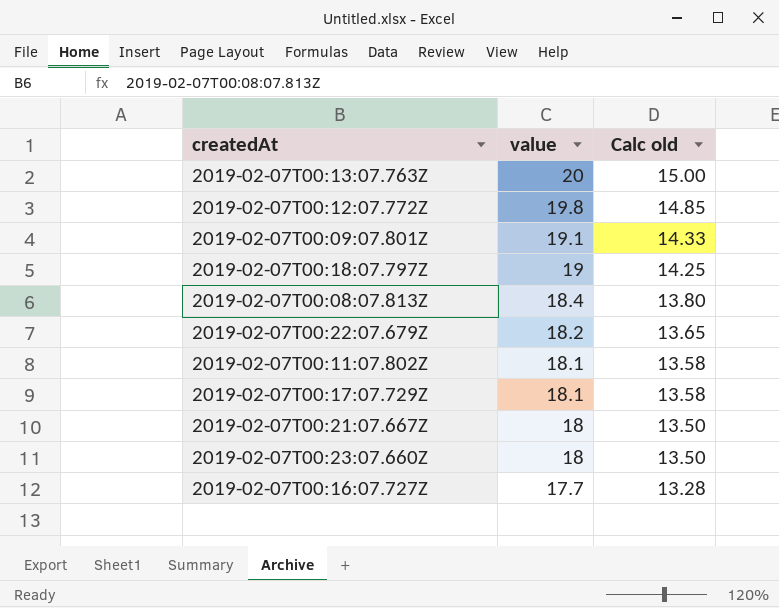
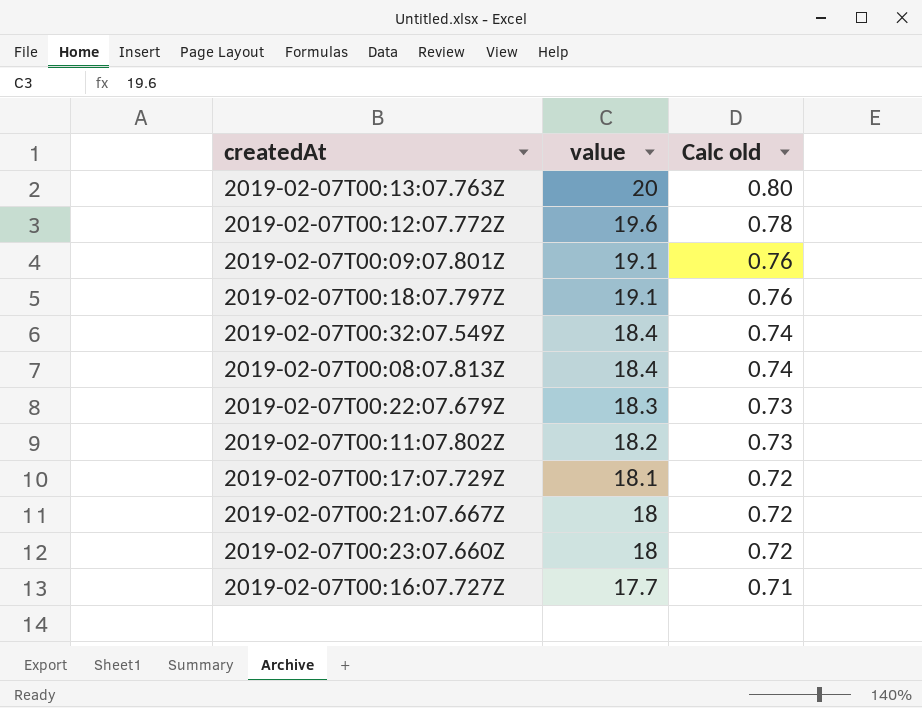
column Calc old | formula: [value] * 0.75 -> [value] * 0.04
2019-02-07T00:12:07.772Z | value: 19.8 -> 19.6
2019-02-07T00:18:07.797Z | value: 19 -> 19.1
row 2019-02-07T00:32:07.549Z: none -> 18.4 | 0.74
2019-02-07T00:22:07.679Z | value: 18.2 -> 18.3
2019-02-07T00:11:07.802Z | value: 18.1 -> 18.2

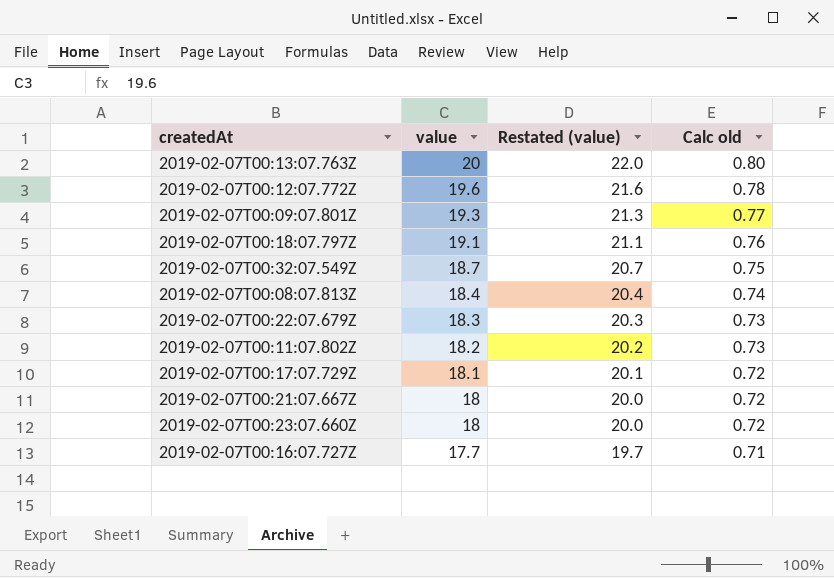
column Restated (value) | formula: none -> [value] + 2
2019-02-07T00:09:07.801Z | value: 19.1 -> 19.3
2019-02-07T00:09:07.801Z | Calc old: 0.76 -> 0.77
2019-02-07T00:32:07.549Z | value: 18.4 -> 18.7
2019-02-07T00:32:07.549Z | Calc old: 0.74 -> 0.75

